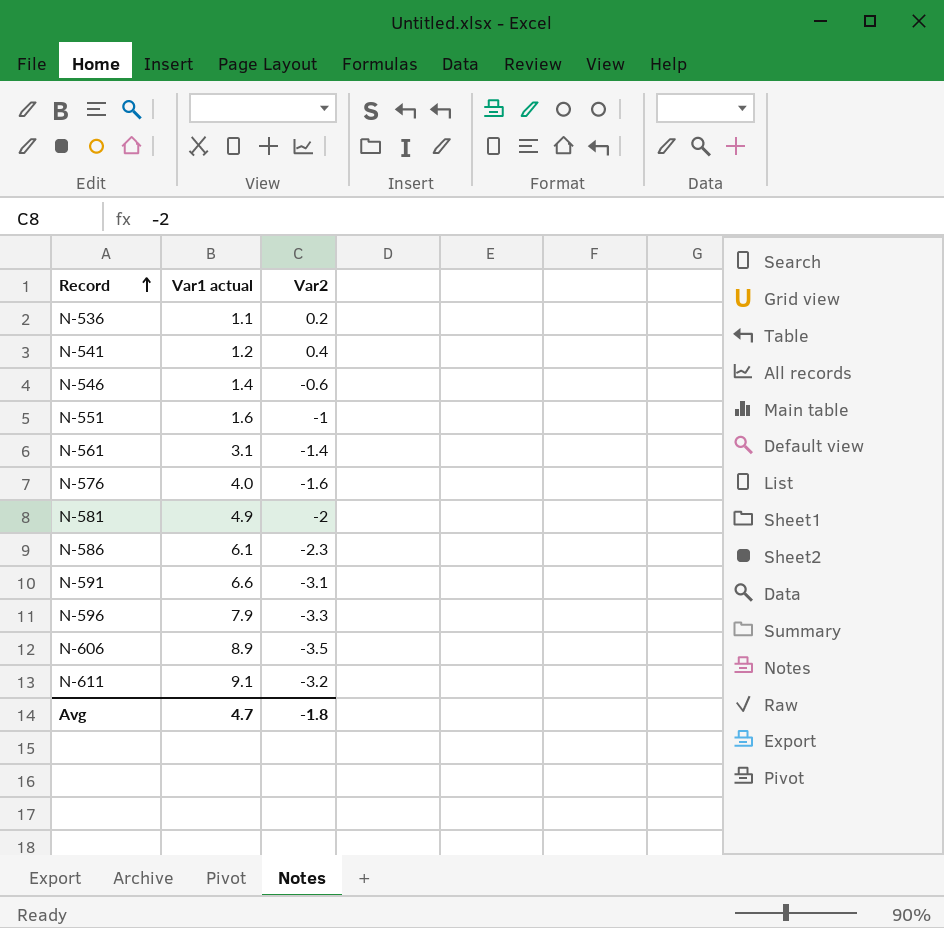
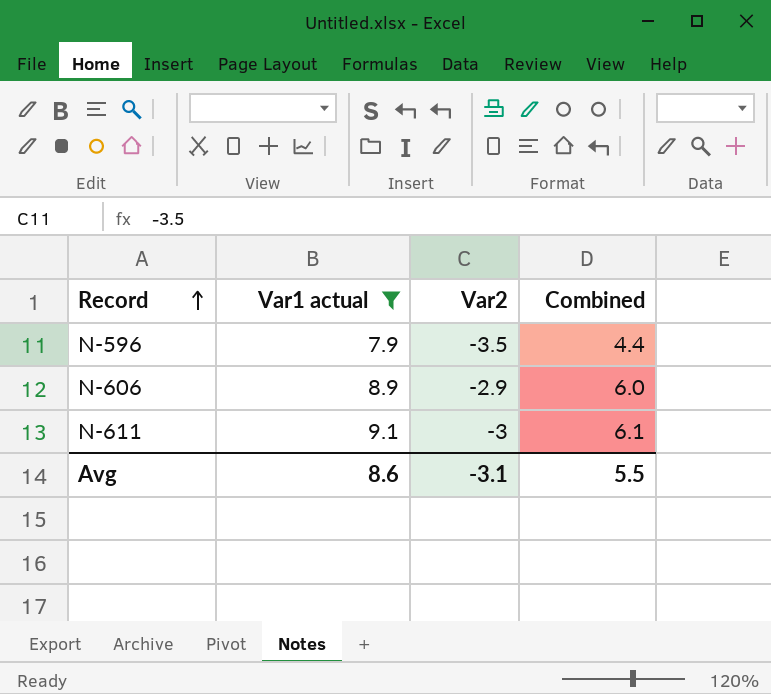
filter: none -> Var1 actual >= 7.9
column Combined | formula: none -> [Var1 actual] + [Var2]
N-596 | Var2: -3.3 -> -3.5
N-606 | Var2: -3.5 -> -2.9
N-611 | Var2: -3.2 -> -3
Avg | Var1 actual: 4.7 -> 8.6
Avg | Var2: -1.8 -> -3.1

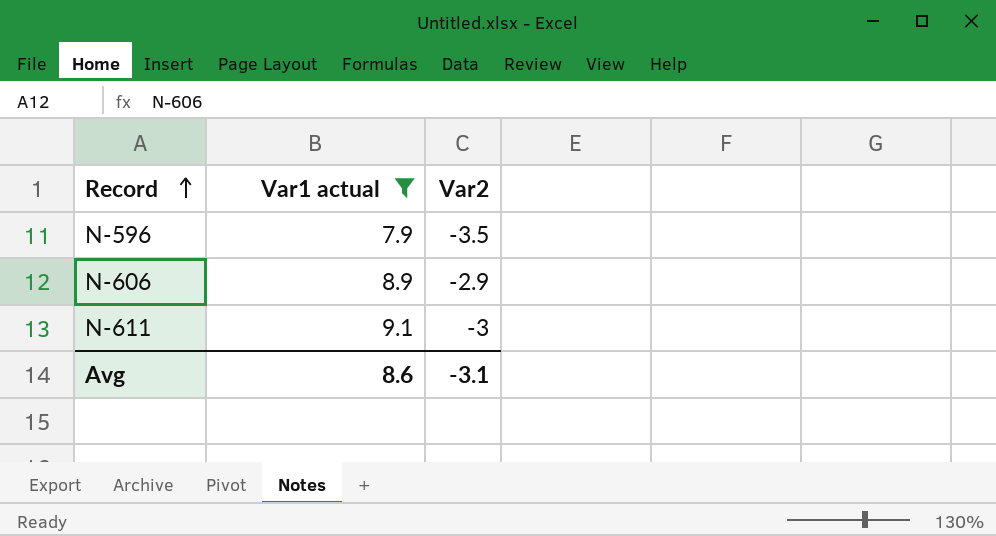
column Combined | formula: [Var1 actual] + [Var2] -> none

